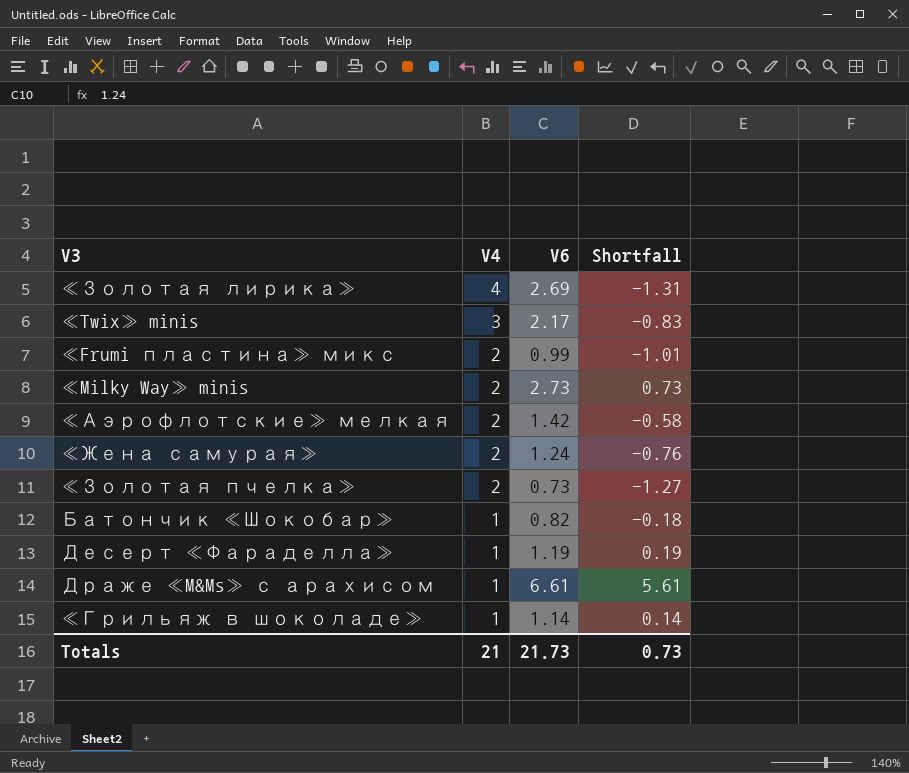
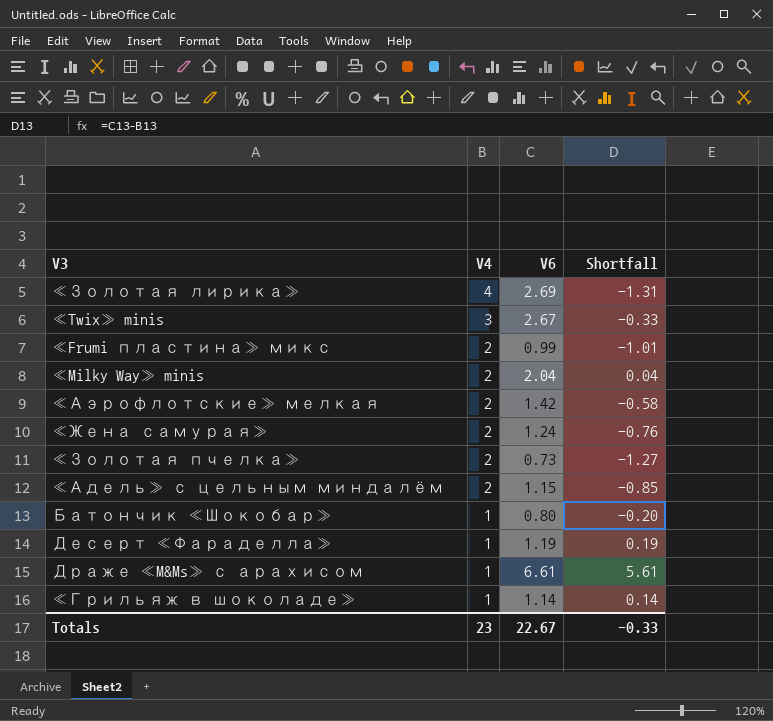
«Twix» minis | V6: 2.17 -> 2.67
«Twix» minis | Shortfall: -0.83 -> -0.33
«Milky Way» minis | V6: 2.73 -> 2.04
«Milky Way» minis | Shortfall: 0.73 -> 0.04
row «Адель» с цельным миндалём: none -> 2 | 1.15 | -0.85
Батончик «Шокобар» | V6: 0.82 -> 0.80
Батончик «Шокобар» | Shortfall: -0.18 -> -0.20
Totals | V4: 21 -> 23
Totals | V6: 21.73 -> 22.67
Totals | Shortfall: 0.73 -> -0.33

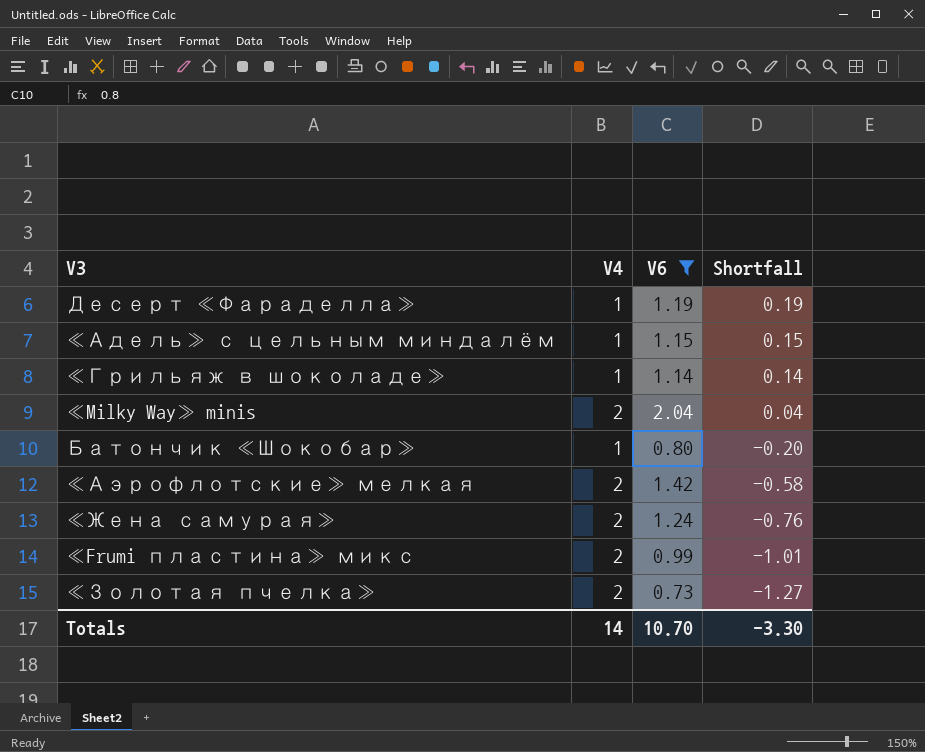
filter: none -> V6 <= 2.04
row order: V4 descending -> Shortfall descending
«Адель» с цельным миндалём | V4: 2 -> 1
«Адель» с цельным миндалём | Shortfall: -0.85 -> 0.15
Totals | V4: 23 -> 14
Totals | V6: 22.67 -> 10.70
Totals | Shortfall: -0.33 -> -3.30

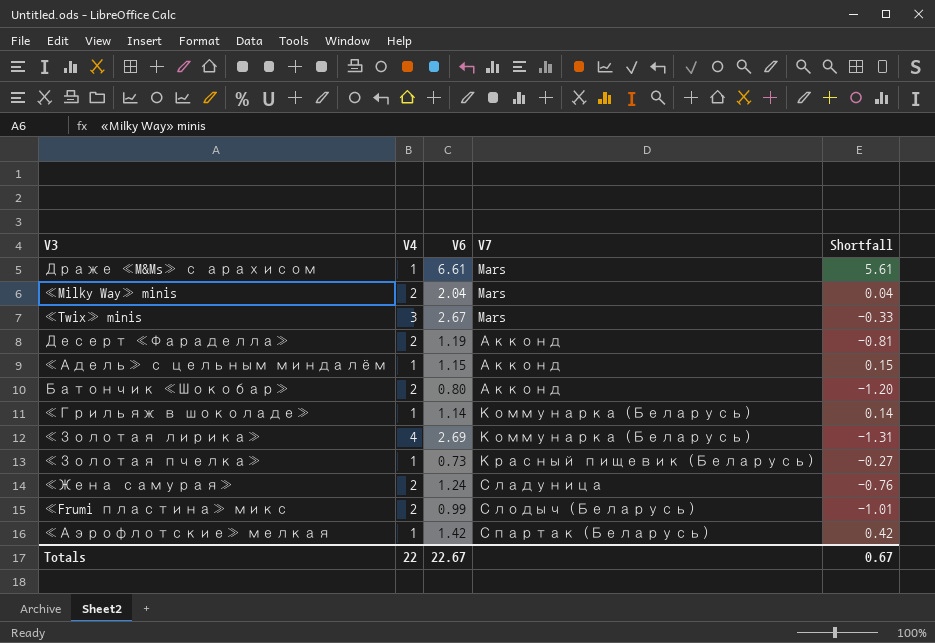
filter: V6 <= 2.04 -> none
row order: Shortfall descending -> V7 ascending
column V7 | position: none -> 4
Десерт «Фараделла» | V4: 1 -> 2
Десерт «Фараделла» | Shortfall: 0.19 -> -0.81
Батончик «Шокобар» | V4: 1 -> 2
Батончик «Шокобар» | Shortfall: -0.20 -> -1.20
«Золотая пчелка» | V4: 2 -> 1
«Золотая пчелка» | Shortfall: -1.27 -> -0.27
«Аэрофлотские» мелкая | V4: 2 -> 1
«Аэрофлотские» мелкая | Shortfall: -0.58 -> 0.42
Totals | V4: 14 -> 22
Totals | V6: 10.70 -> 22.67
Totals | Shortfall: -3.30 -> 0.67

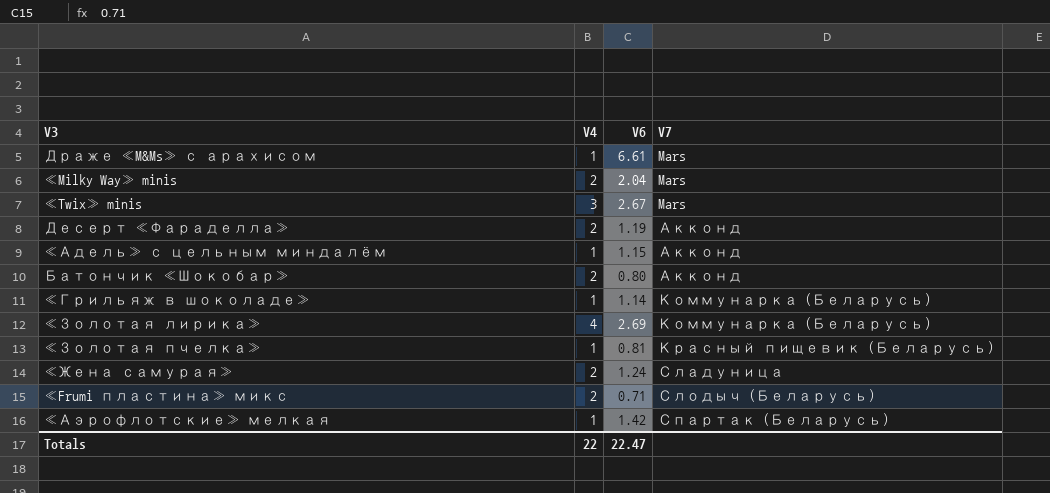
column Shortfall | formula: [V6] - [V4] -> none
«Золотая пчелка» | V6: 0.73 -> 0.81
«Frumi пластина» микс | V6: 0.99 -> 0.71
Totals | V6: 22.67 -> 22.47

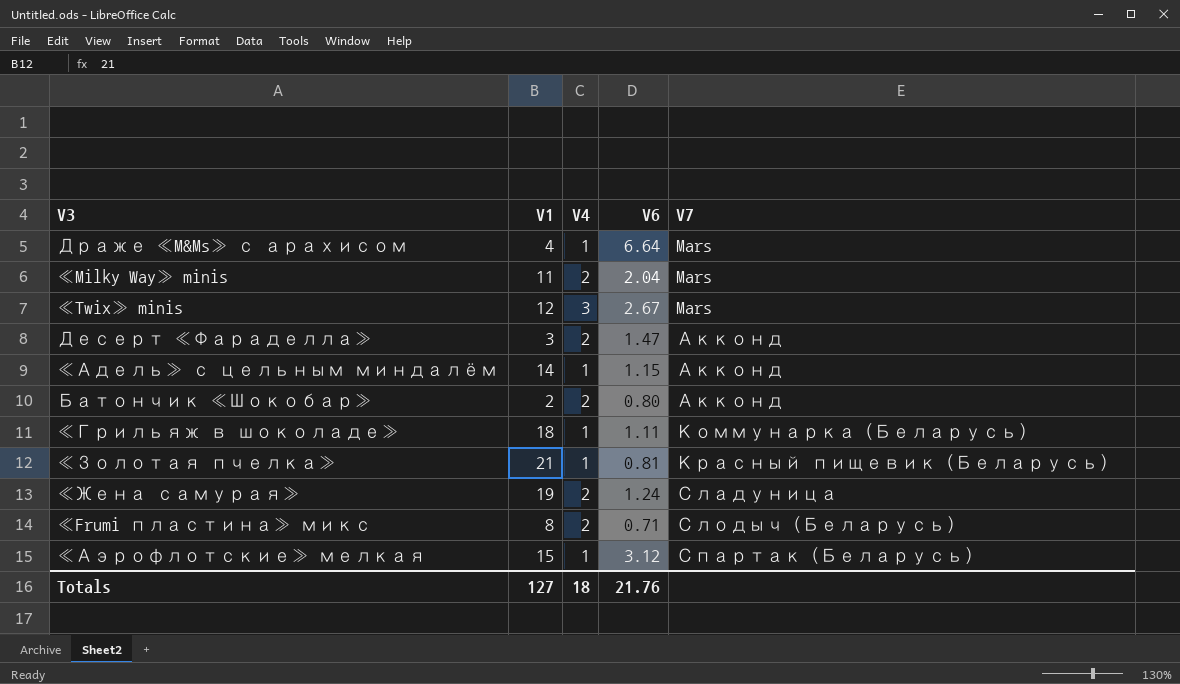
column V1 | position: none -> 2
row «Золотая лирика»: 4 | 2.69 | Коммунарка (Беларусь) -> none
Драже «M&Ms» с арахисом | V6: 6.61 -> 6.64
Десерт «Фараделла» | V6: 1.19 -> 1.47
«Грильяж в шоколаде» | V6: 1.14 -> 1.11
«Аэрофлотские» мелкая | V6: 1.42 -> 3.12
Totals | V4: 22 -> 18
Totals | V6: 22.47 -> 21.76

